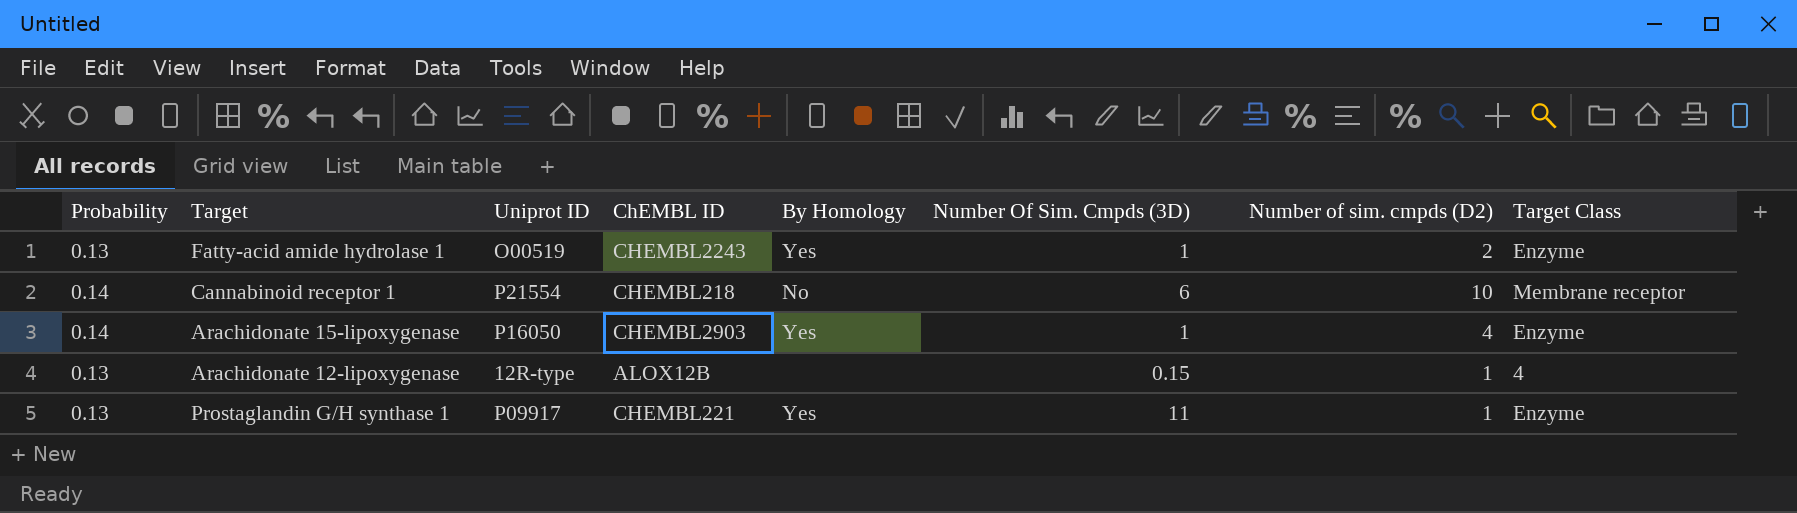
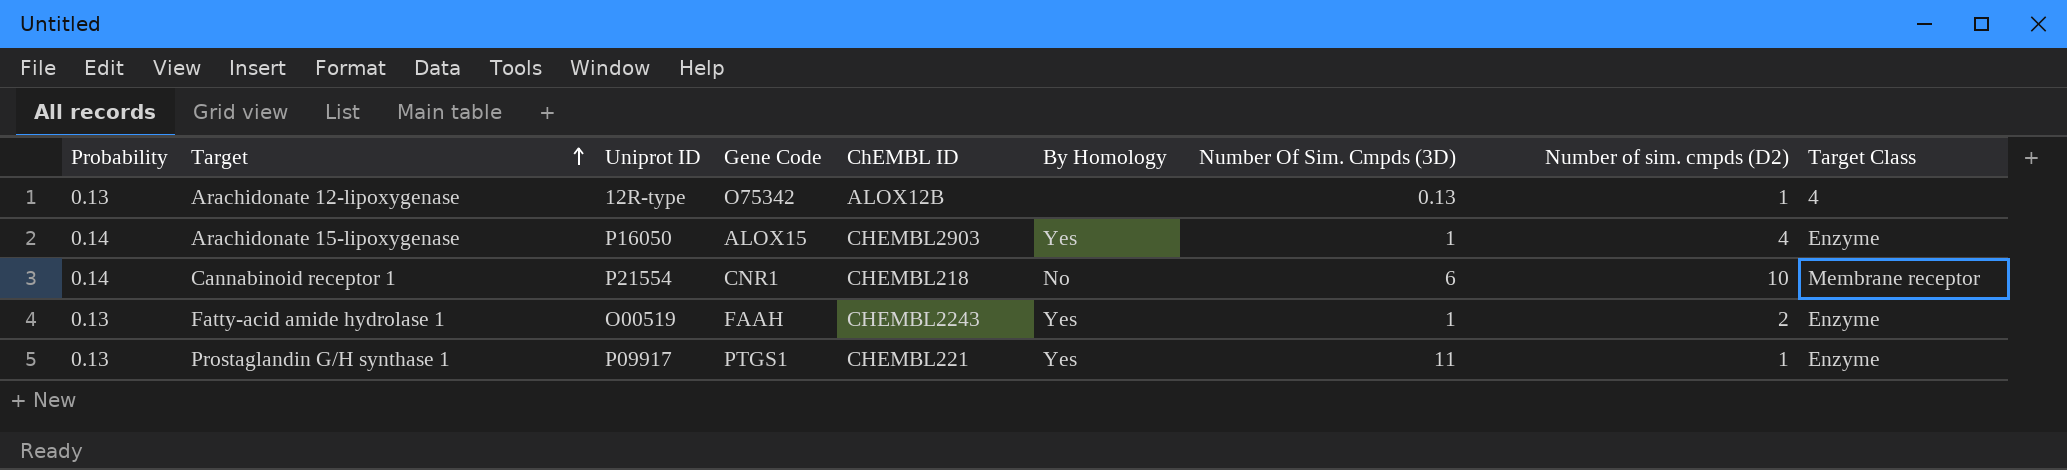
row order: none -> Target ascending
column Gene Code | position: none -> 4
Arachidonate 12-lipoxygenase | Number Of Sim. Cmpds (3D): 0.15 -> 0.13

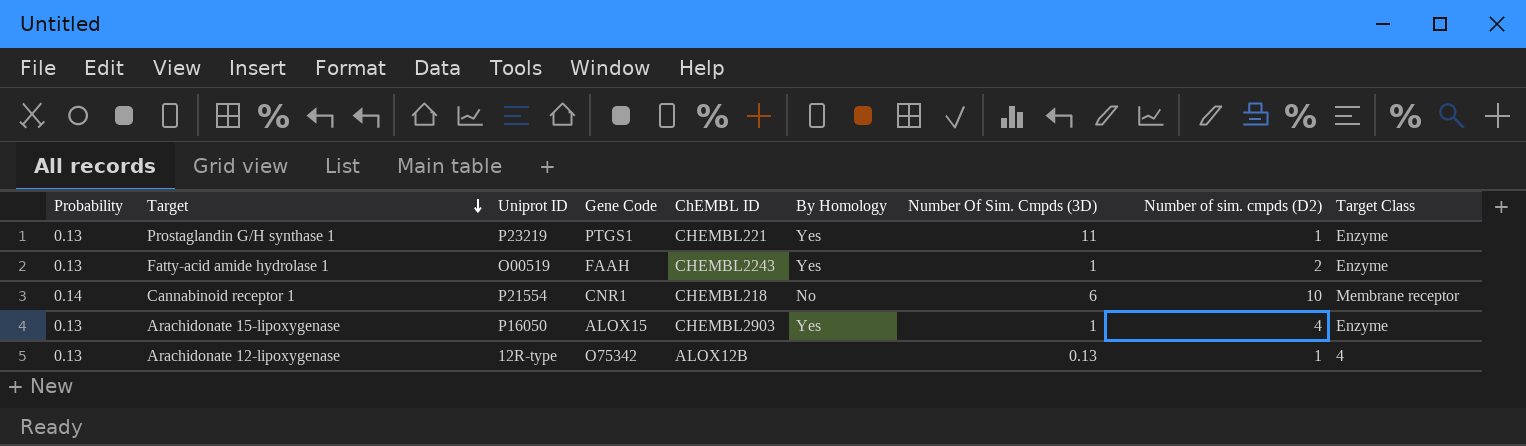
row order: Target ascending -> Target descending
Prostaglandin G/H synthase 1 | Uniprot ID: P09917 -> P23219
Arachidonate 15-lipoxygenase | Probability: 0.14 -> 0.13

